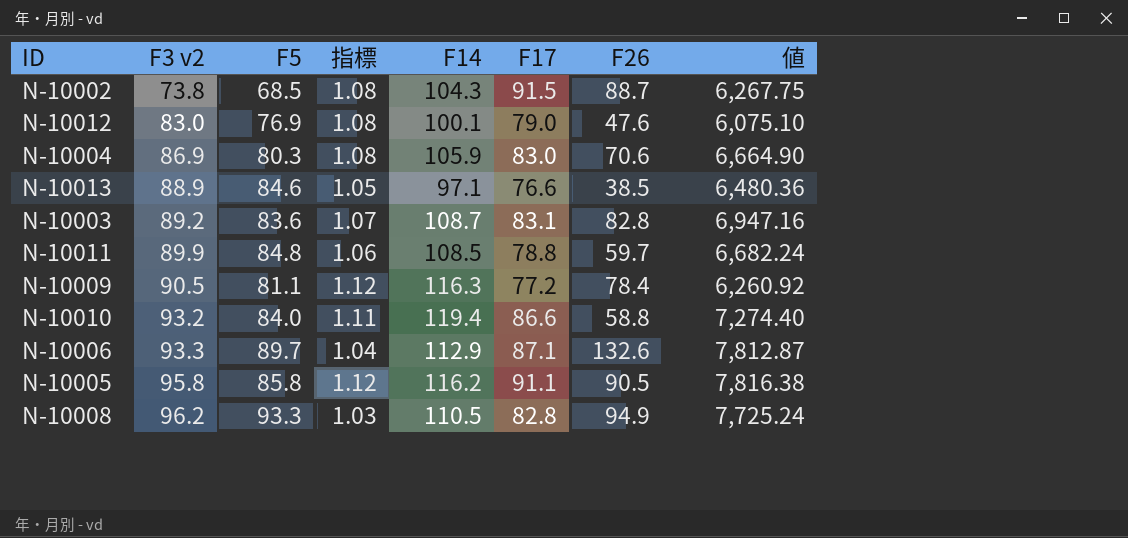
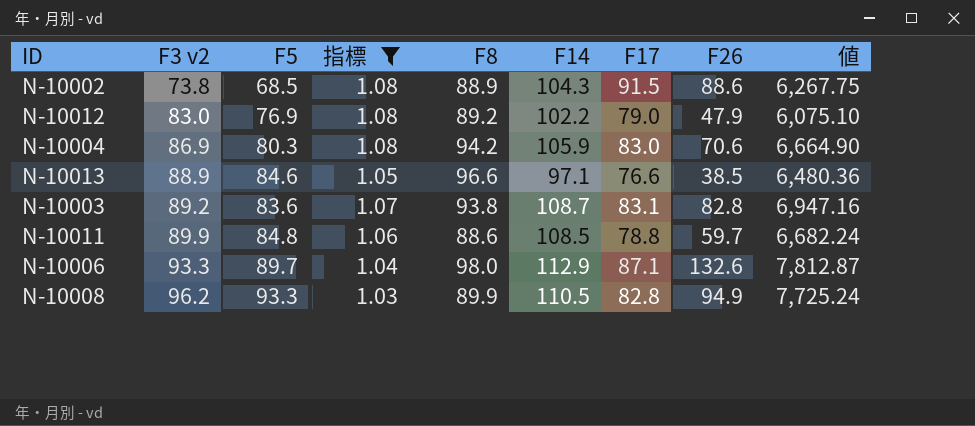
filter: none -> 指標 <= 1.08
column F8 | position: none -> 5
N-10002 | F26: 88.7 -> 88.6
N-10012 | F14: 100.1 -> 102.2
N-10012 | F26: 47.6 -> 47.9

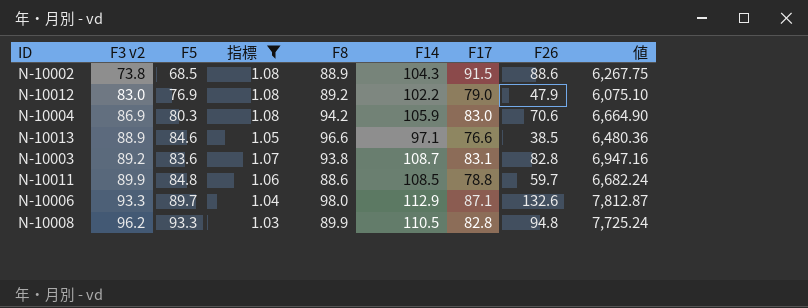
N-10008 | F26: 94.9 -> 94.8

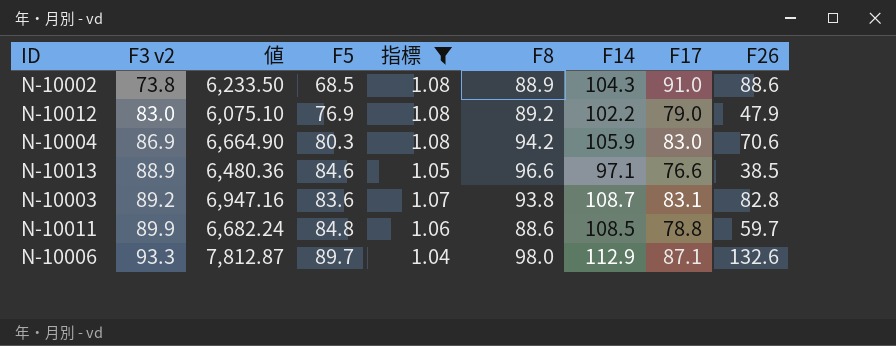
column 値 | position: 9 -> 3
row N-10008: 96.2 | 93.3 | 1.03 | 89.9 | 110.5 | 82.8 | 94.8 | 7,725.24 -> none
N-10002 | 値: 6,267.75 -> 6,233.50
N-10002 | F17: 91.5 -> 91.0

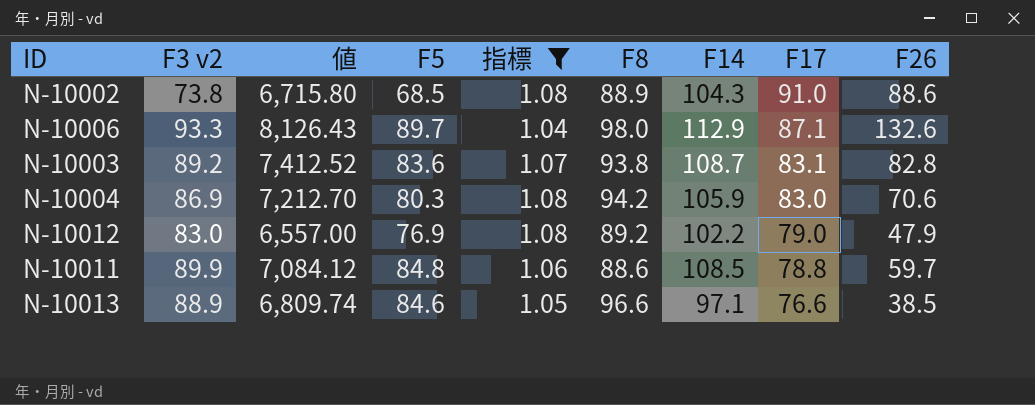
row order: F3 v2 ascending -> F17 descending
column 値 | formula: [F5] * [F17] -> [F3 v2] * [F17]

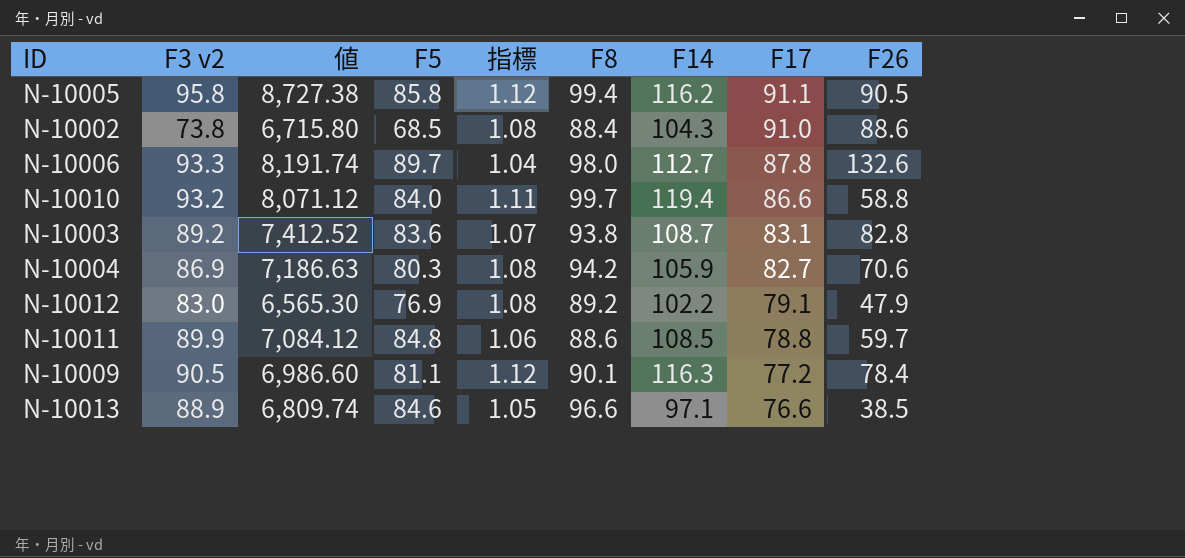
filter: 指標 <= 1.08 -> none
N-10002 | F8: 88.9 -> 88.4
N-10006 | 値: 8,126.43 -> 8,191.74
N-10006 | F14: 112.9 -> 112.7
N-10006 | F17: 87.1 -> 87.8
N-10004 | 値: 7,212.70 -> 7,186.63
N-10004 | F17: 83.0 -> 82.7
N-10012 | 値: 6,557.00 -> 6,565.30
N-10012 | F17: 79.0 -> 79.1

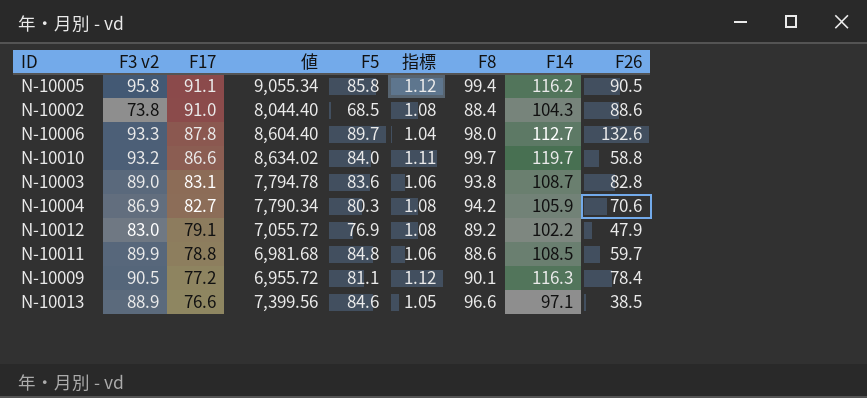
column F17 | position: 8 -> 3
column 値 | formula: [F3 v2] * [F17] -> [F17] * [F8]
N-10010 | F14: 119.4 -> 119.7
N-10003 | F3 v2: 89.2 -> 89.0
N-10003 | 指標: 1.07 -> 1.06

